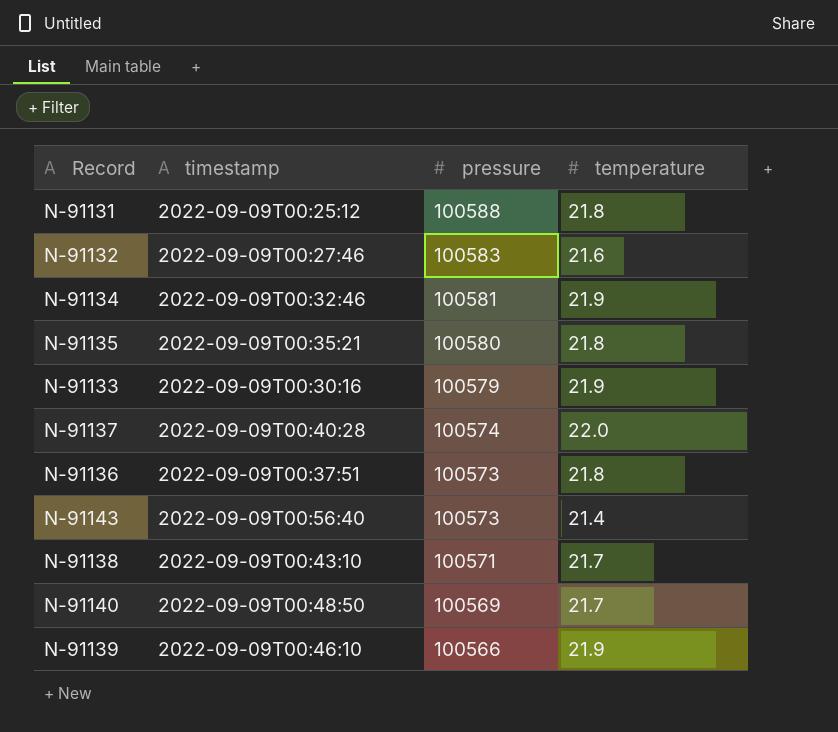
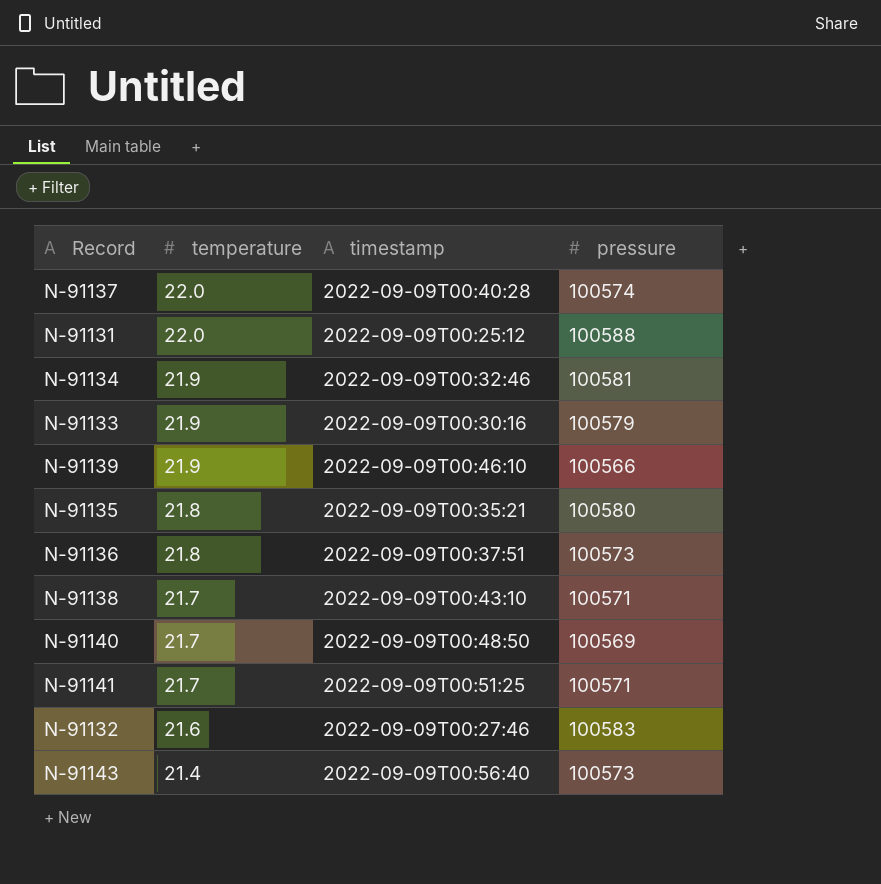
row order: pressure descending -> temperature descending
column temperature | position: 4 -> 2
N-91131 | temperature: 21.8 -> 22.0
row N-91141: none -> 21.7 | 2022-09-09T00:51:25 | 100571

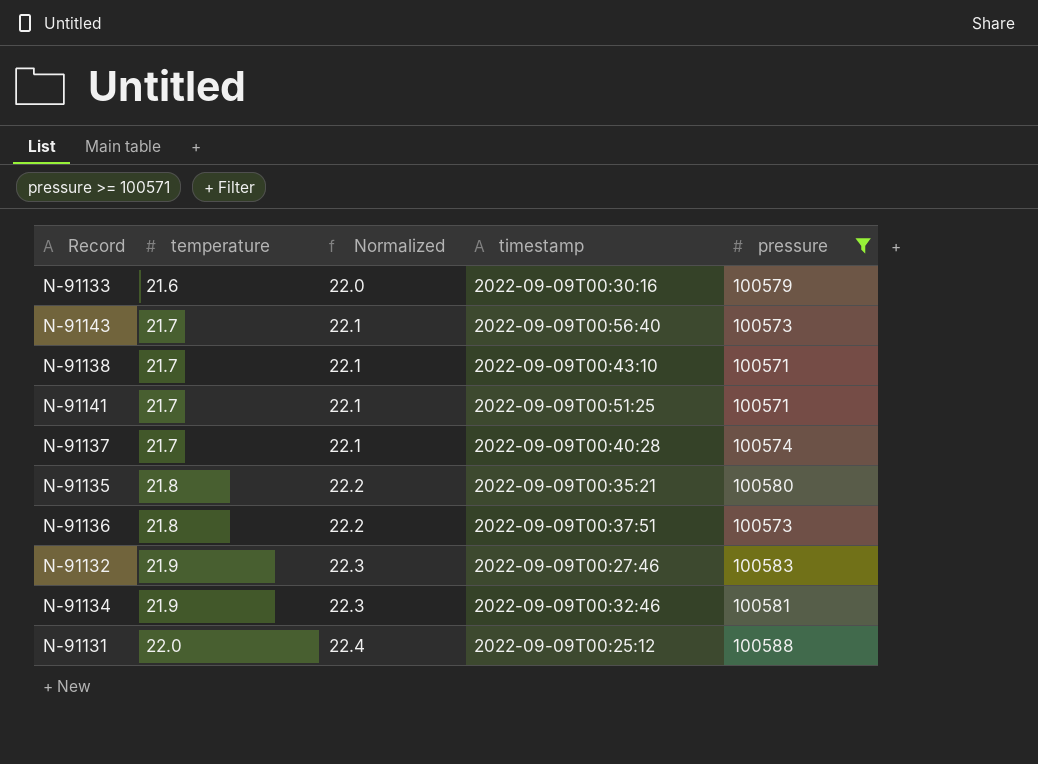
filter: none -> pressure >= 100571
row order: temperature descending -> temperature ascending
column Normalized | formula: none -> [temperature] * 1.02
N-91133 | temperature: 21.9 -> 21.6
N-91143 | temperature: 21.4 -> 21.7
N-91137 | temperature: 22.0 -> 21.7
N-91132 | temperature: 21.6 -> 21.9

